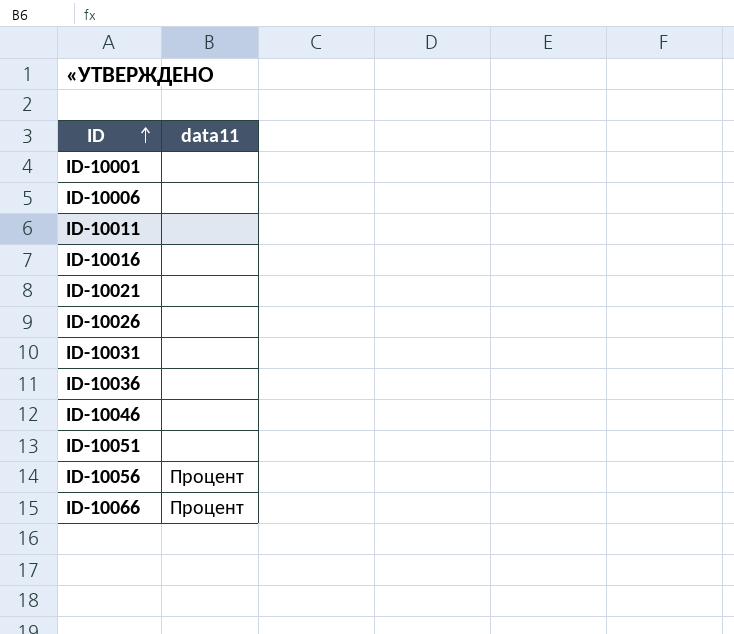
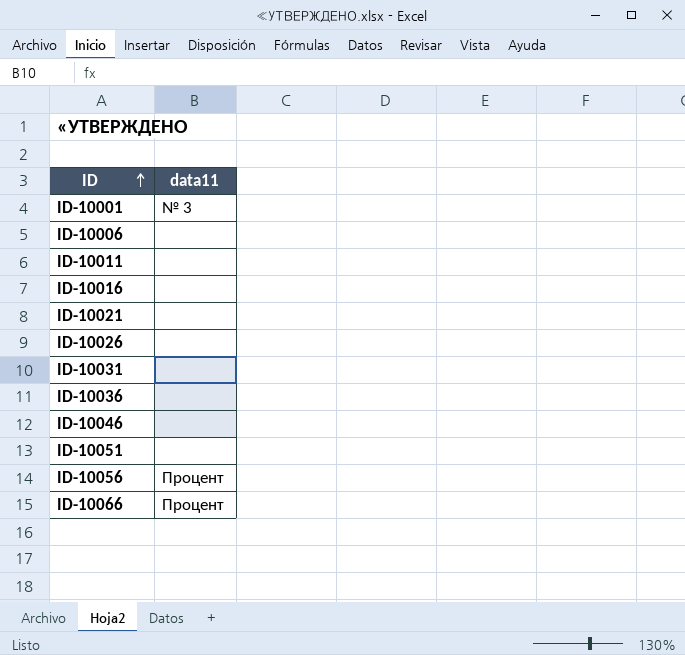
ID-10001 | data11: none -> № 3

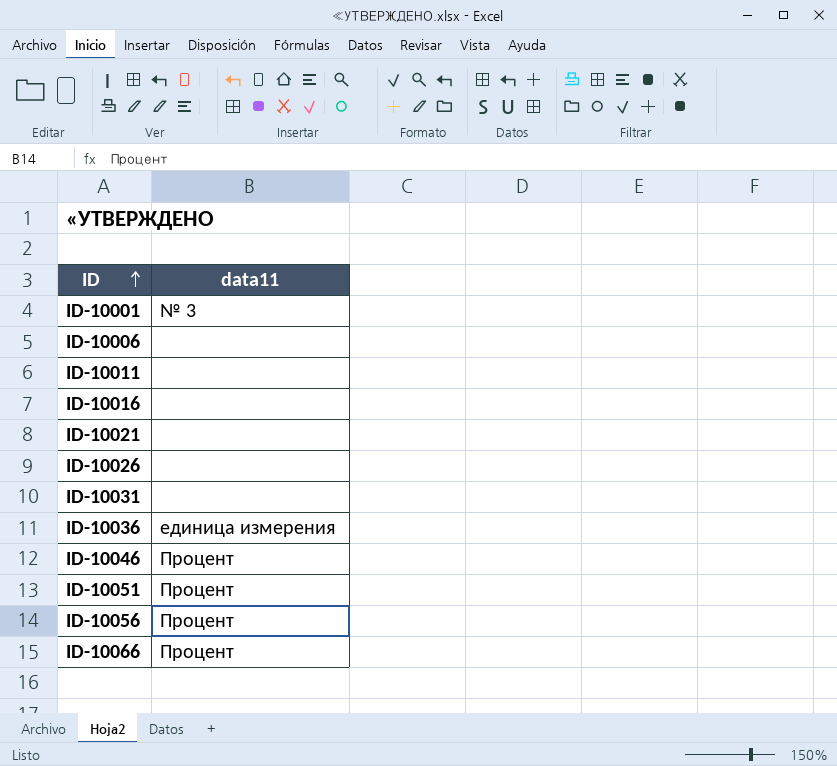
ID-10036 | data11: none -> единица измерения
ID-10046 | data11: none -> Процент
ID-10051 | data11: none -> Процент

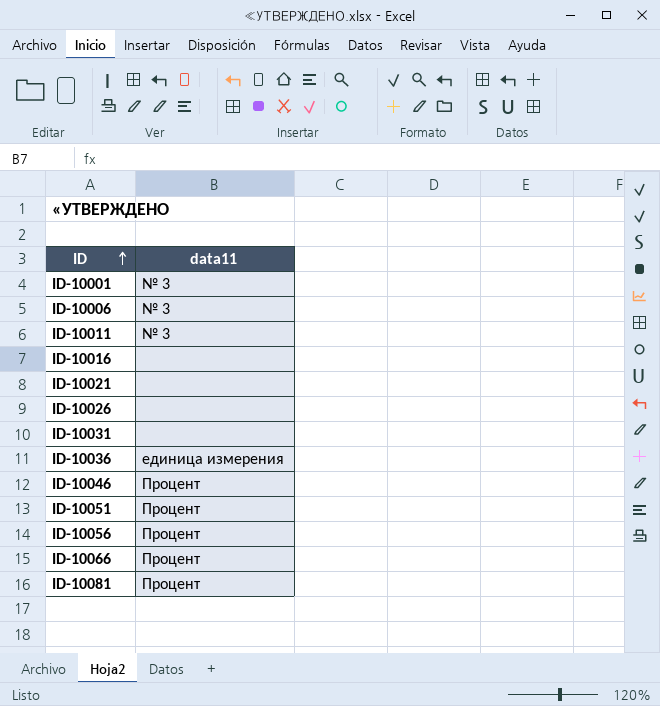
ID-10006 | data11: none -> № 3
ID-10011 | data11: none -> № 3
row ID-10081: none -> Процент

